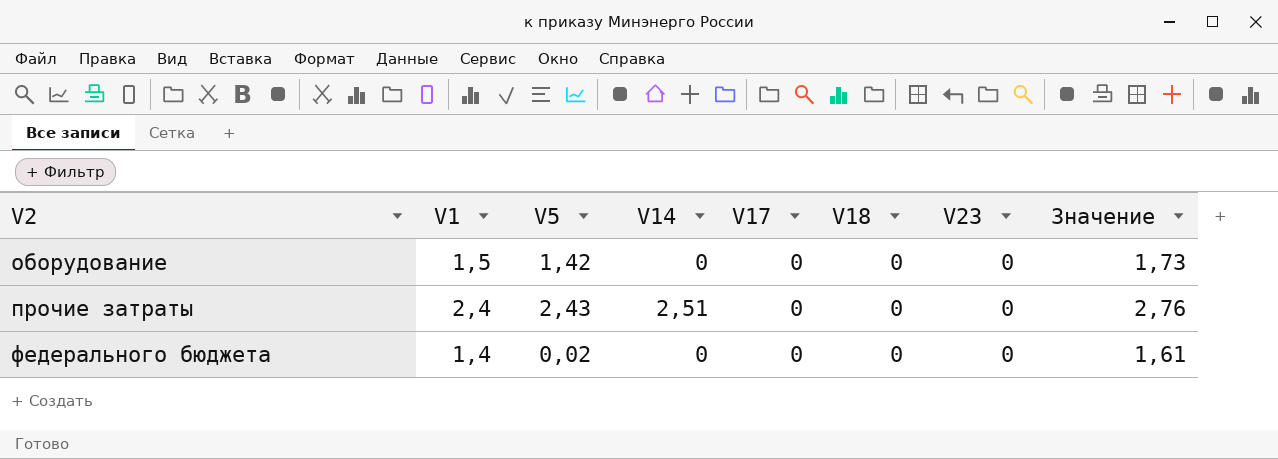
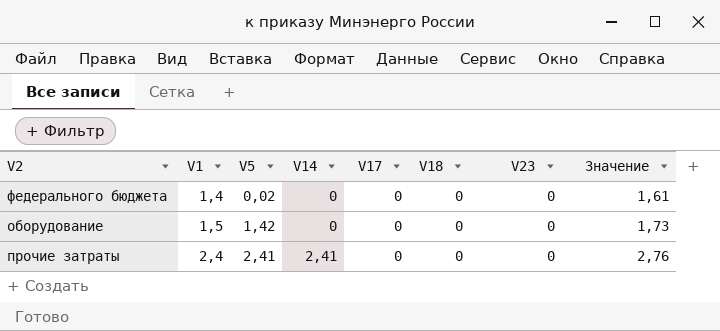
row order: V2 ascending -> V1 ascending
прочие затраты | V5: 2,43 -> 2,41
прочие затраты | V14: 2,51 -> 2,41

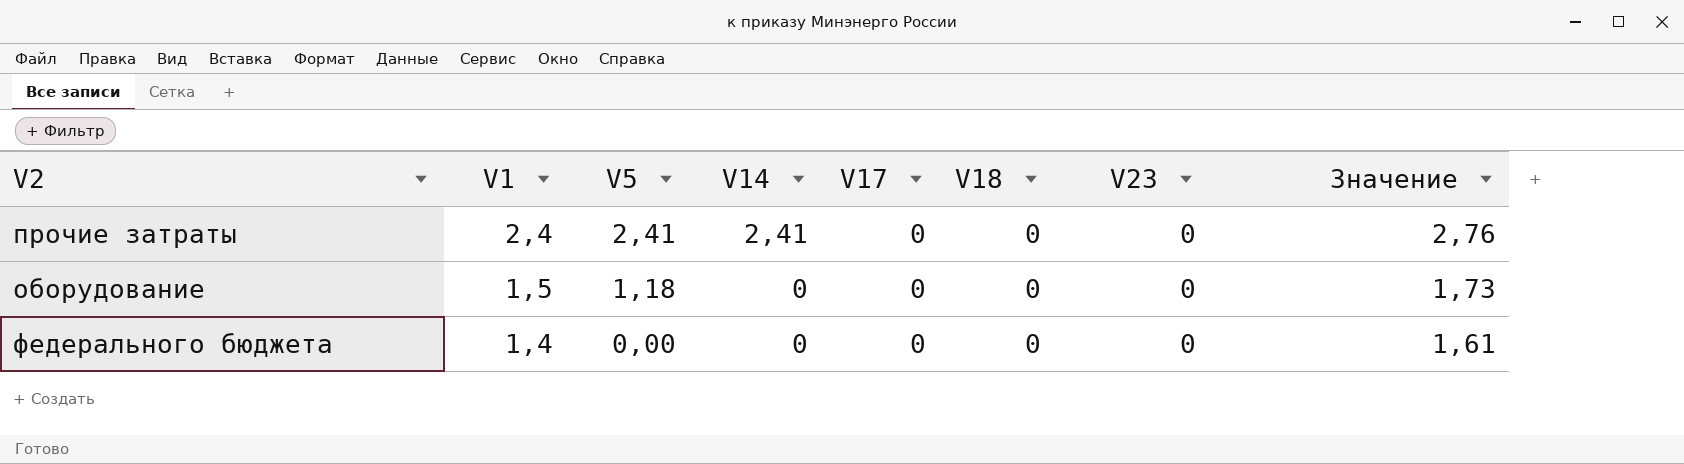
row order: V1 ascending -> V1 descending
оборудование | V5: 1,42 -> 1,18
федерального бюджета | V5: 0,02 -> 0,00

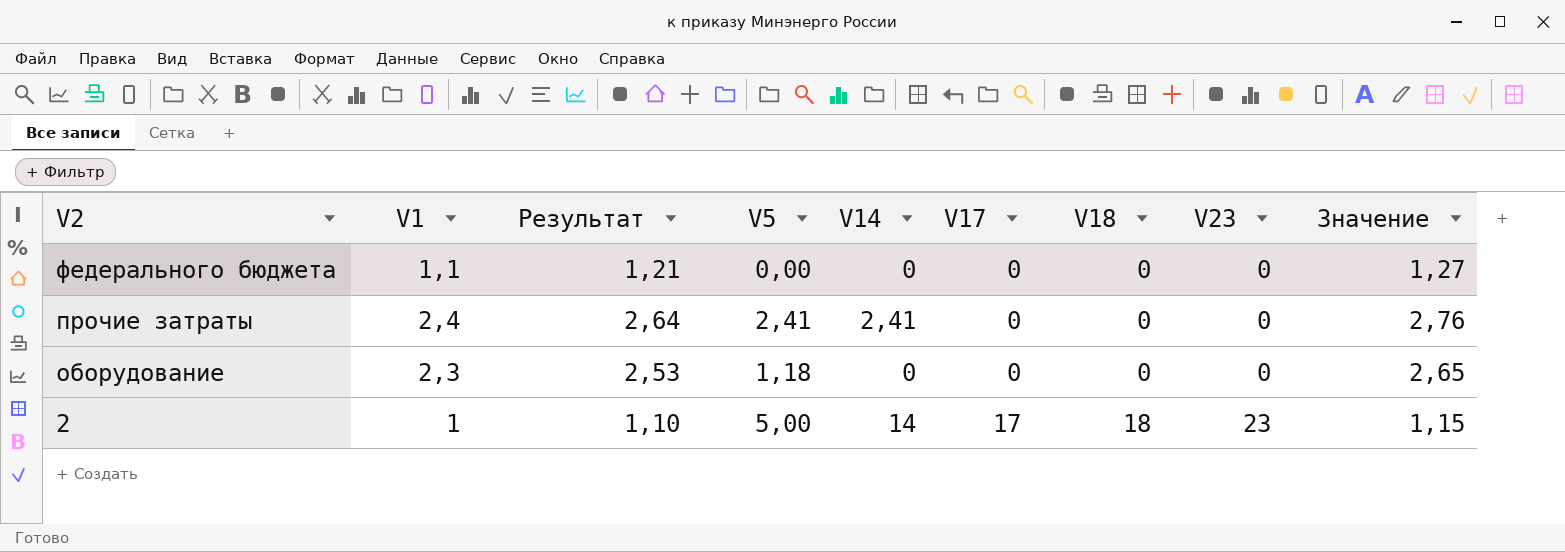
row order: V1 descending -> V2 descending
column Результат | formula: none -> [V1] * 1,1
федерального бюджета | V1: 1,4 -> 1,1
федерального бюджета | Значение: 1,61 -> 1,27
оборудование | V1: 1,5 -> 2,3
оборудование | Значение: 1,73 -> 2,65
row 2: none -> 1 | 1,10 | 5,00 | 14 | 17 | 18 | 23 | 1,15

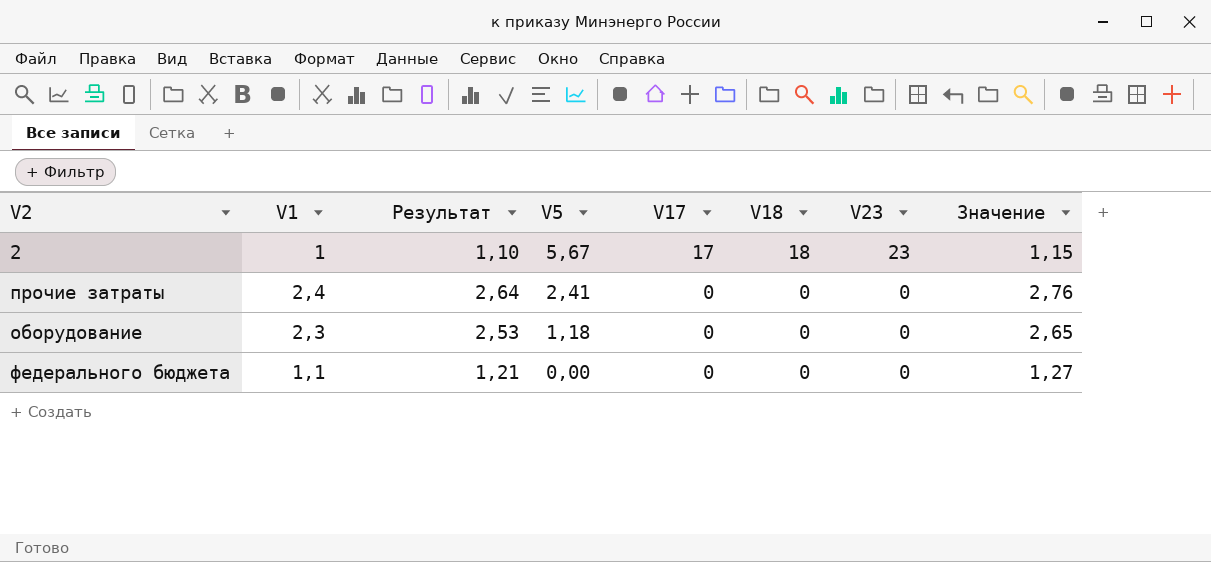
row order: V2 descending -> V5 descending
column V14 | position: 5 -> none
2 | V5: 5,00 -> 5,67

